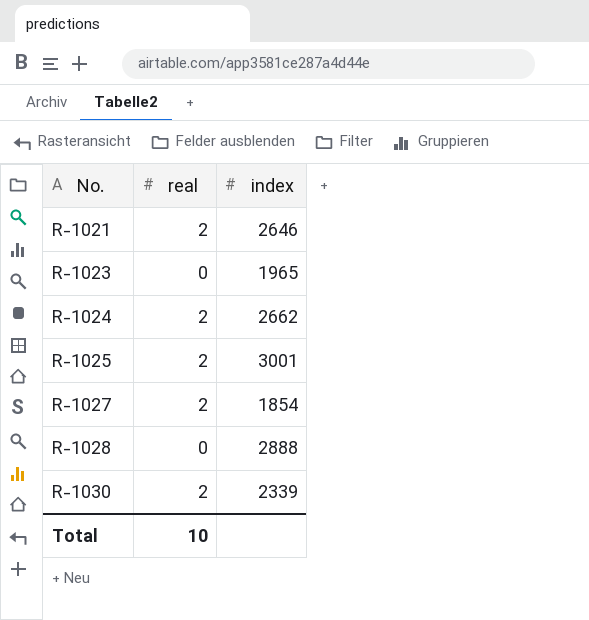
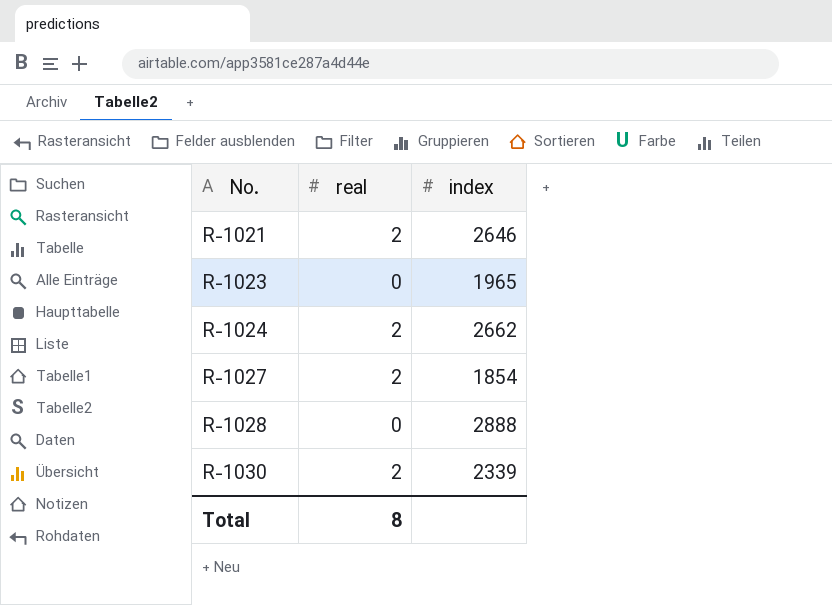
row R-1025: 2 | 3001 -> none
Total | real: 10 -> 8

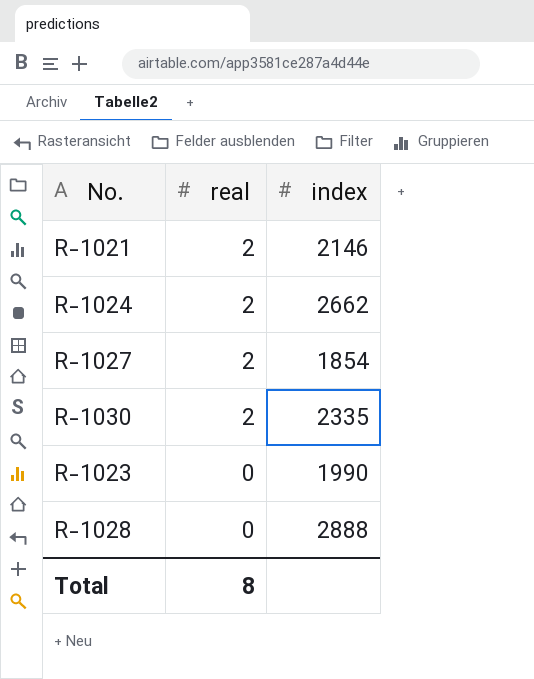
row order: No. ascending -> real descending
R-1021 | index: 2646 -> 2146
R-1030 | index: 2339 -> 2335
R-1023 | index: 1965 -> 1990

